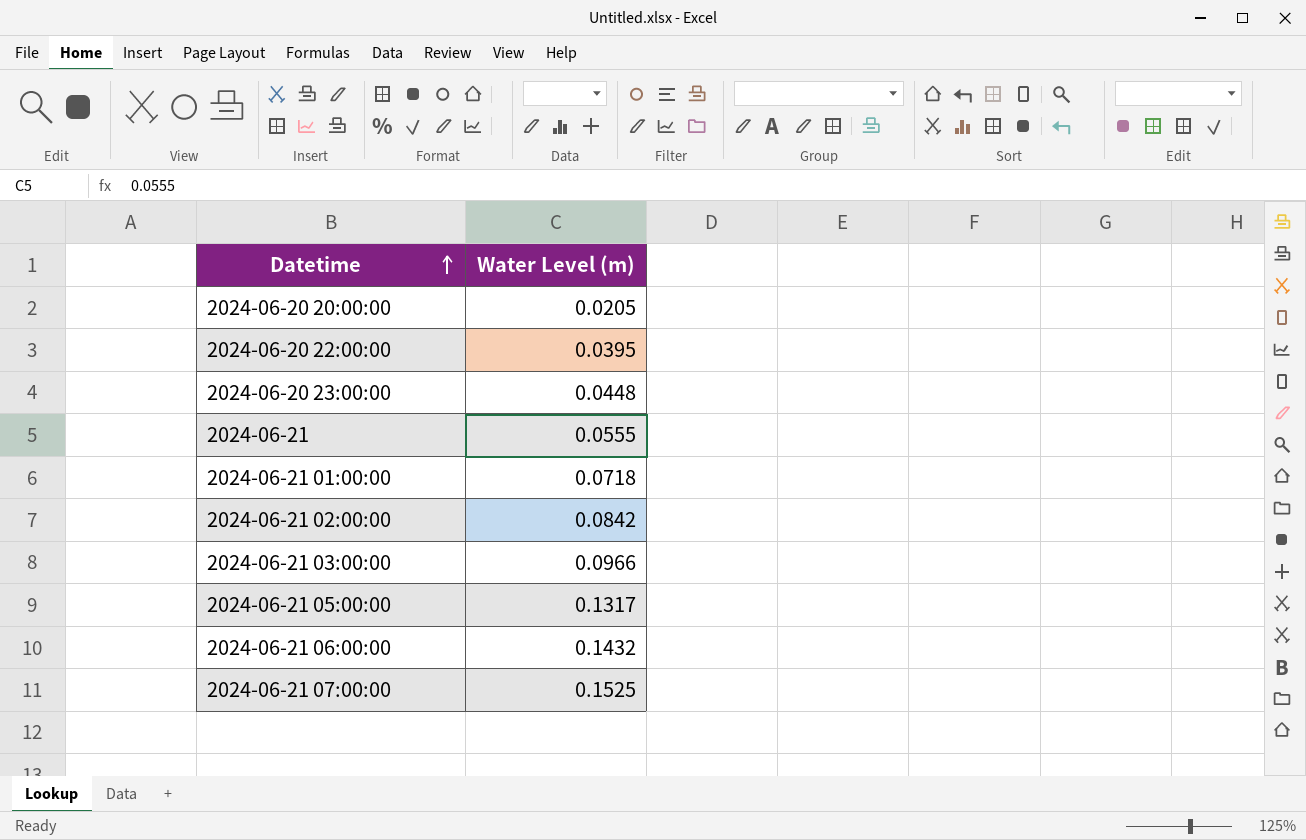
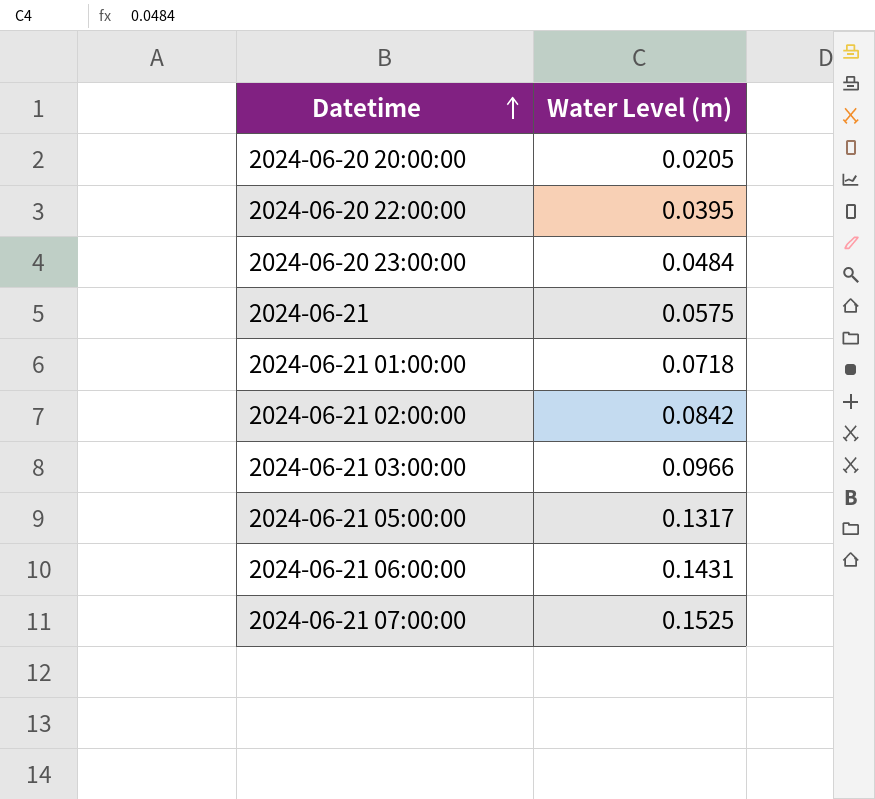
2024-06-20 23:00:00 | Water Level (m): 0.0448 -> 0.0484
2024-06-21 | Water Level (m): 0.0555 -> 0.0575
2024-06-21 06:00:00 | Water Level (m): 0.1432 -> 0.1431

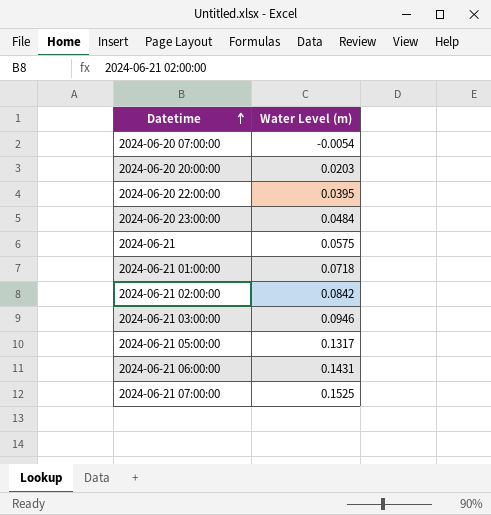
row 2024-06-20 07:00:00: none -> -0.0054
2024-06-20 20:00:00 | Water Level (m): 0.0205 -> 0.0203
2024-06-21 03:00:00 | Water Level (m): 0.0966 -> 0.0946

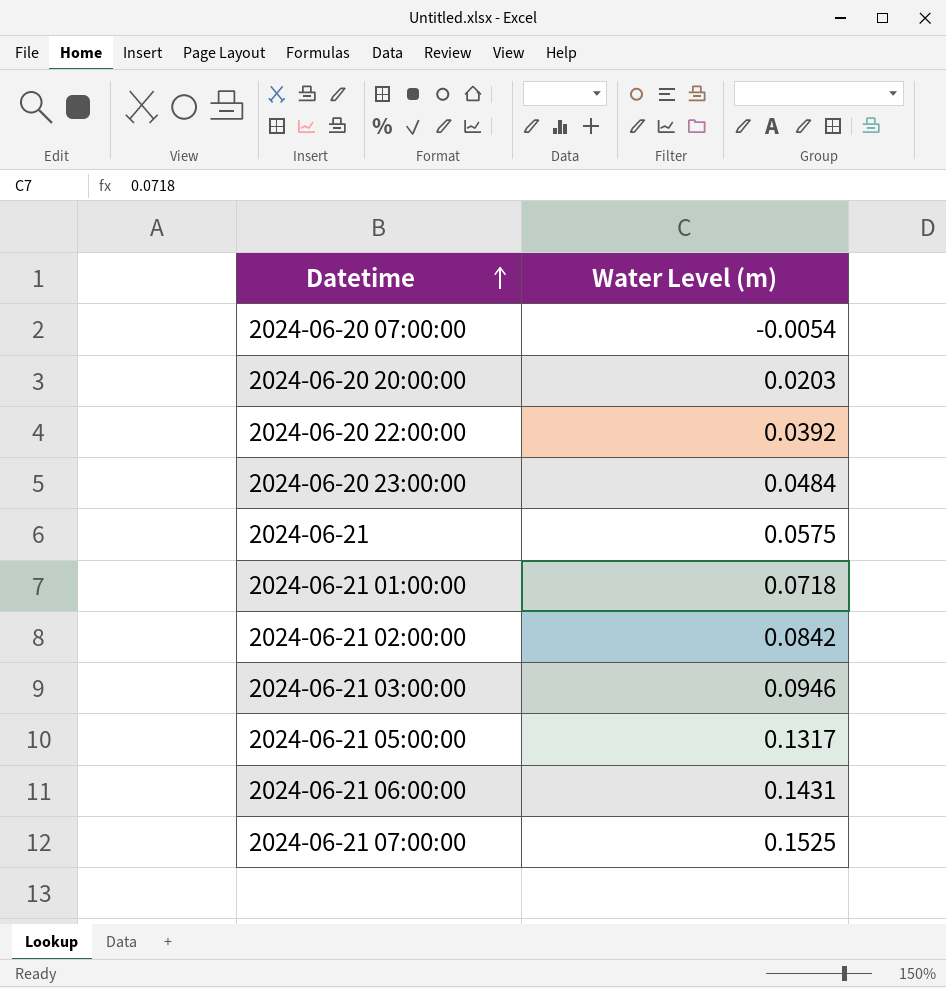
2024-06-20 22:00:00 | Water Level (m): 0.0395 -> 0.0392

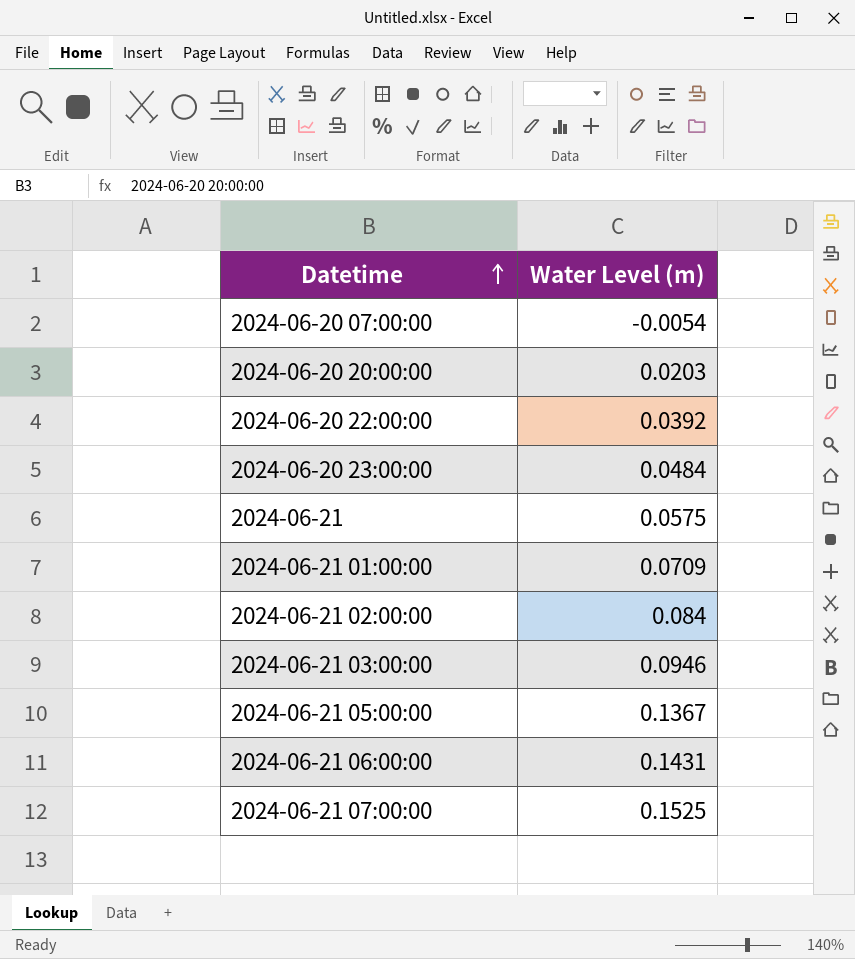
2024-06-21 01:00:00 | Water Level (m): 0.0718 -> 0.0709
2024-06-21 02:00:00 | Water Level (m): 0.0842 -> 0.084
2024-06-21 05:00:00 | Water Level (m): 0.1317 -> 0.1367

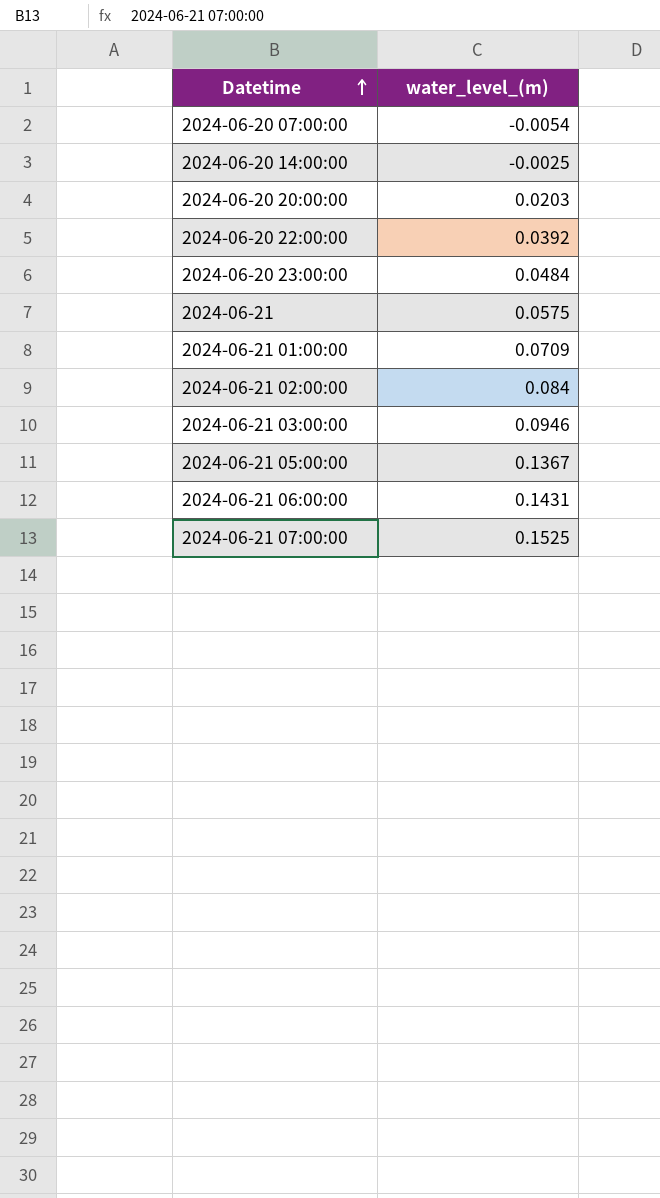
column name: Water Level (m) -> water_level_(m)
row 2024-06-20 14:00:00: none -> -0.0025

